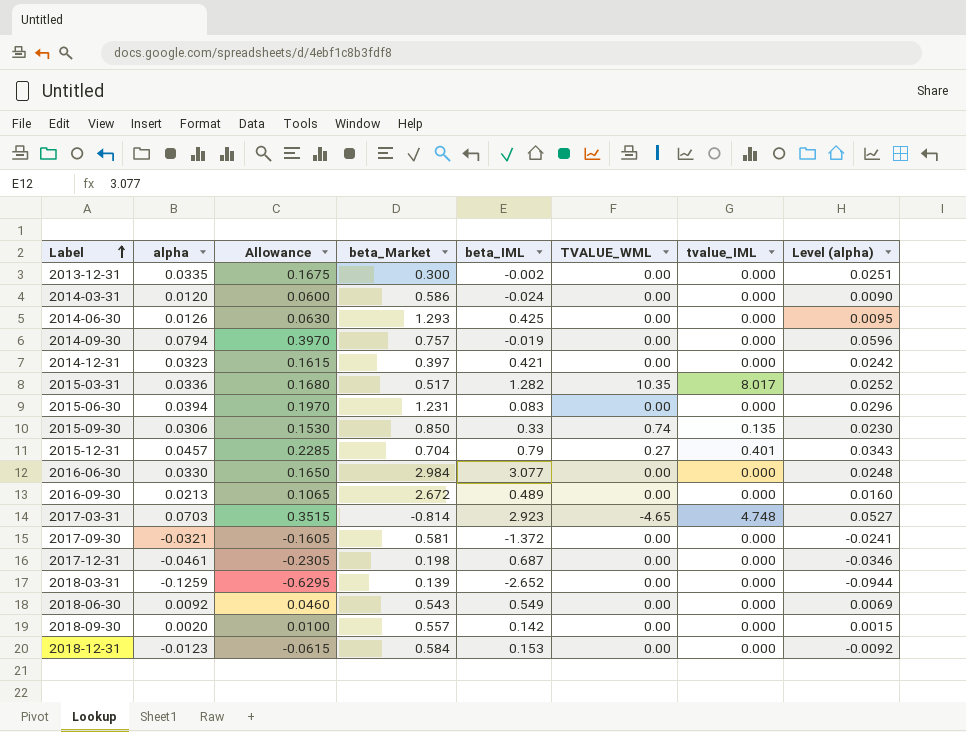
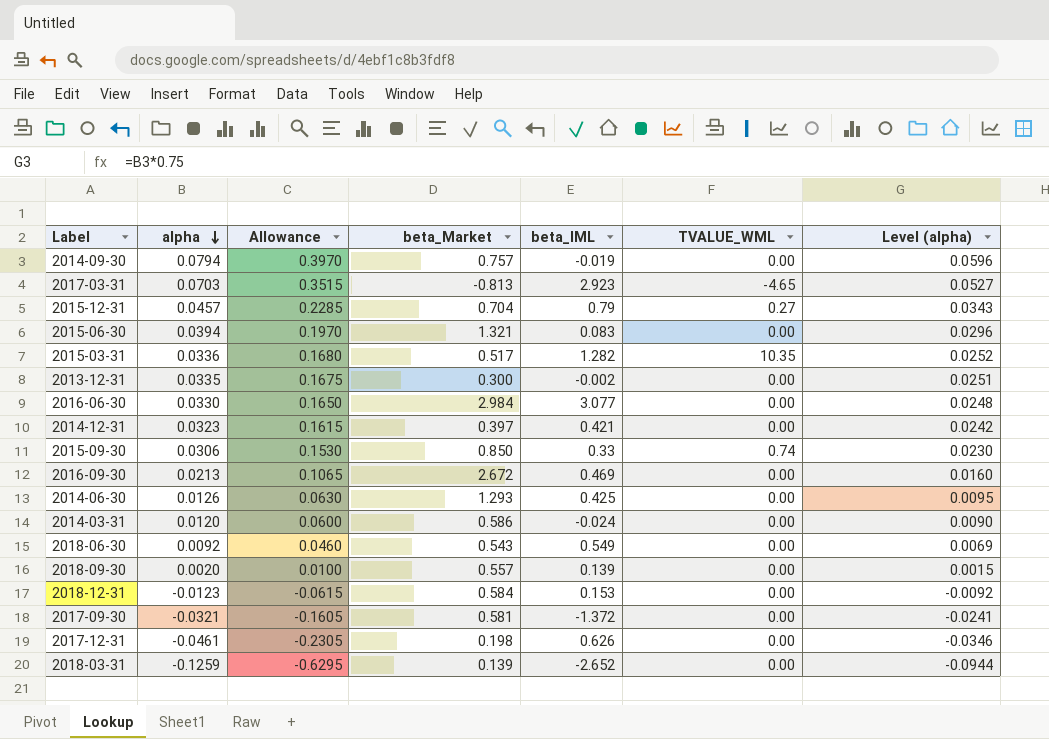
row order: Label ascending -> alpha descending
column tvalue_IML | position: 7 -> none
2017-03-31 | beta_Market: -0.814 -> -0.813
2015-06-30 | beta_Market: 1.231 -> 1.321
2016-09-30 | beta_IML: 0.489 -> 0.469
2018-09-30 | beta_IML: 0.142 -> 0.139
2017-12-31 | beta_IML: 0.687 -> 0.626

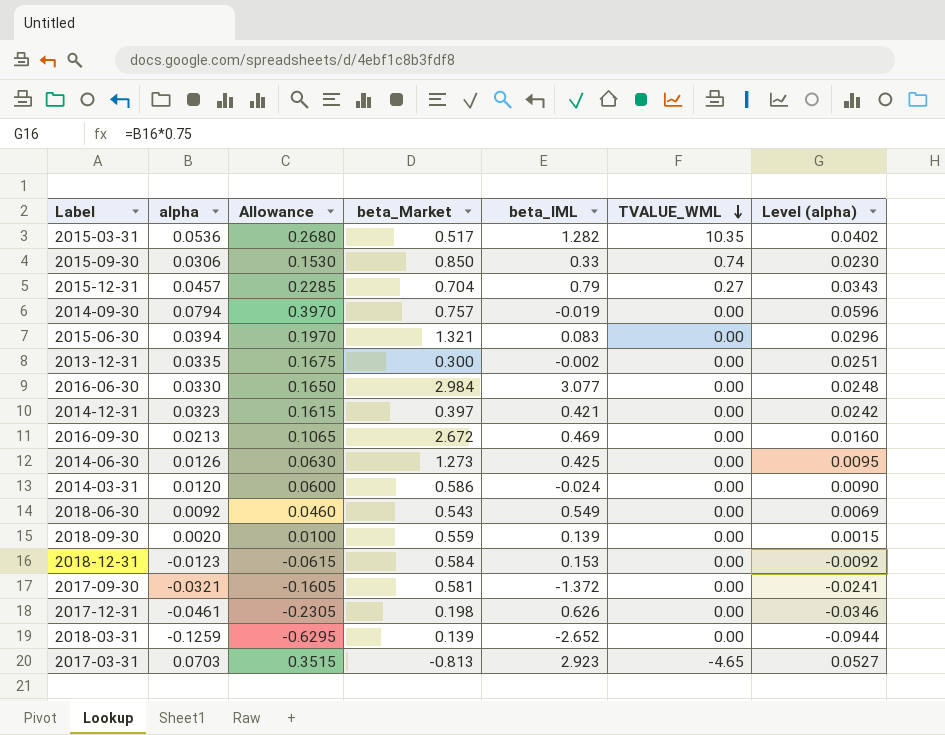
row order: alpha descending -> TVALUE_WML descending
2015-03-31 | alpha: 0.0336 -> 0.0536
2015-03-31 | Allowance: 0.1680 -> 0.2680
2015-03-31 | Level (alpha): 0.0252 -> 0.0402
2014-06-30 | beta_Market: 1.293 -> 1.273
2018-09-30 | beta_Market: 0.557 -> 0.559

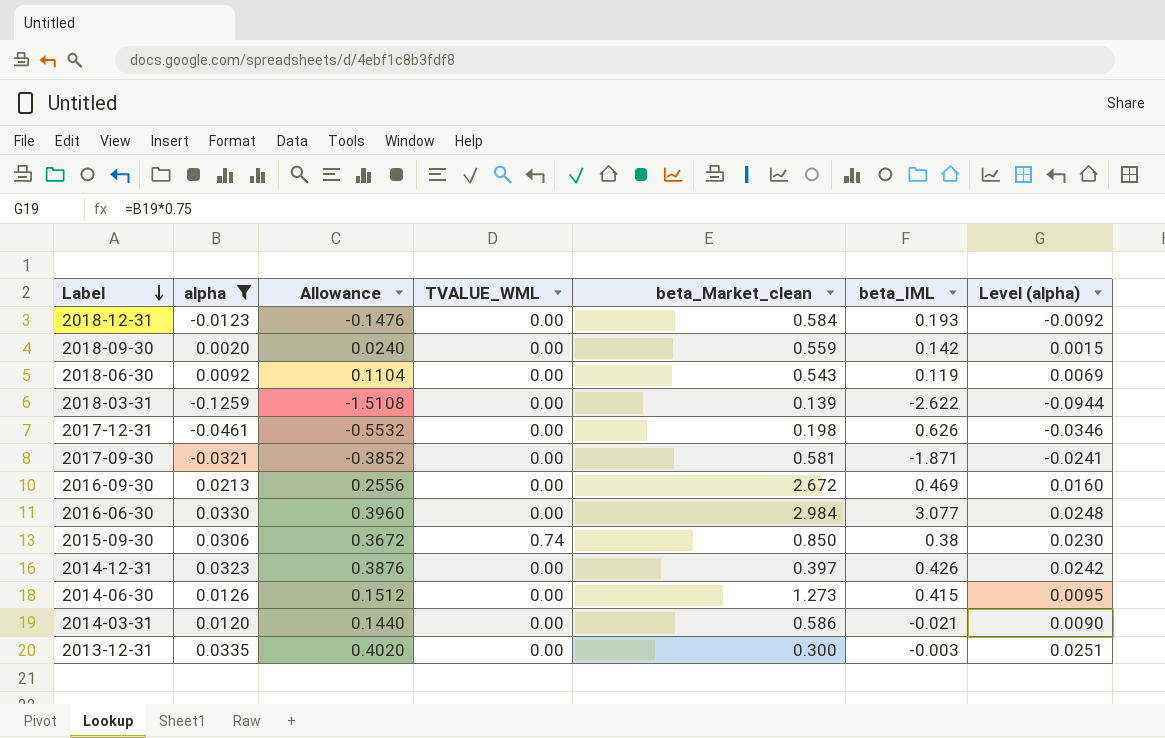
filter: none -> alpha <= 0.0335
row order: TVALUE_WML descending -> Label descending
column Allowance | formula: [alpha] * 5 -> [alpha] * 12
column TVALUE_WML | position: 6 -> 4
column name: beta_Market -> beta_Market_clean
2018-12-31 | beta_IML: 0.153 -> 0.193
2018-09-30 | beta_IML: 0.139 -> 0.142
2018-06-30 | beta_IML: 0.549 -> 0.119
2018-03-31 | beta_IML: -2.652 -> -2.622
2017-09-30 | beta_IML: -1.372 -> -1.871
2015-09-30 | beta_IML: 0.33 -> 0.38
2014-12-31 | beta_IML: 0.421 -> 0.426
2014-06-30 | beta_IML: 0.425 -> 0.415
2014-03-31 | beta_IML: -0.024 -> -0.021
2013-12-31 | beta_IML: -0.002 -> -0.003

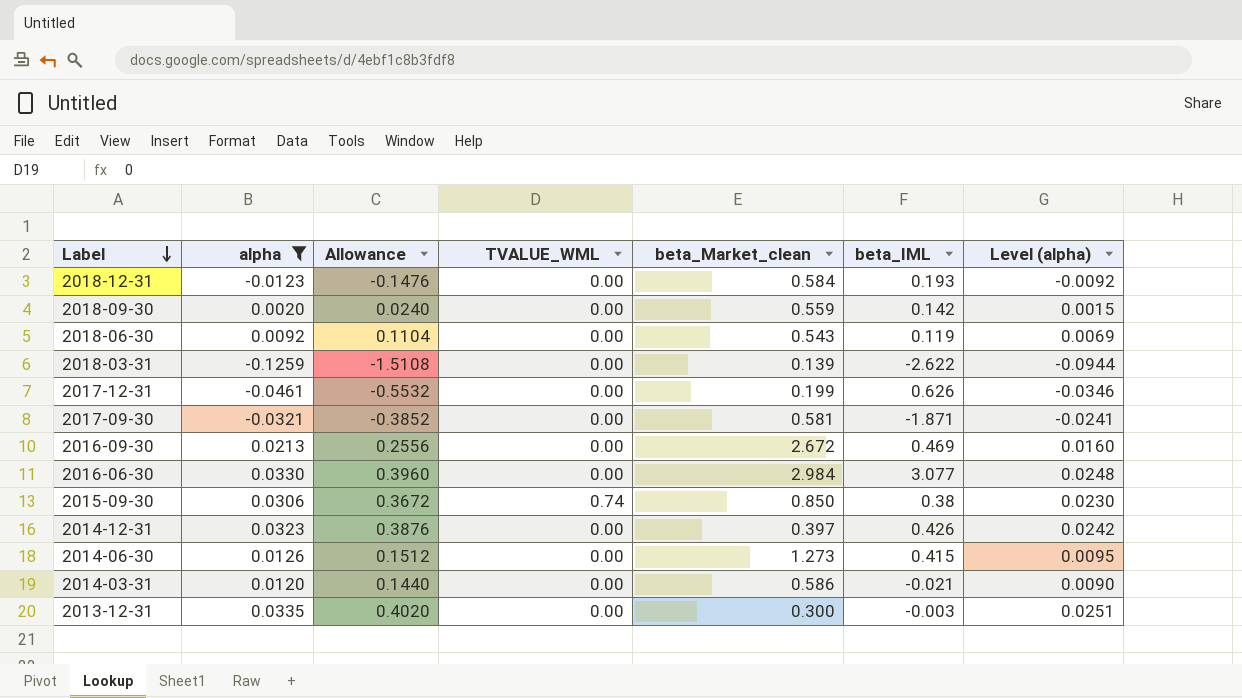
2017-12-31 | beta_Market_clean: 0.198 -> 0.199

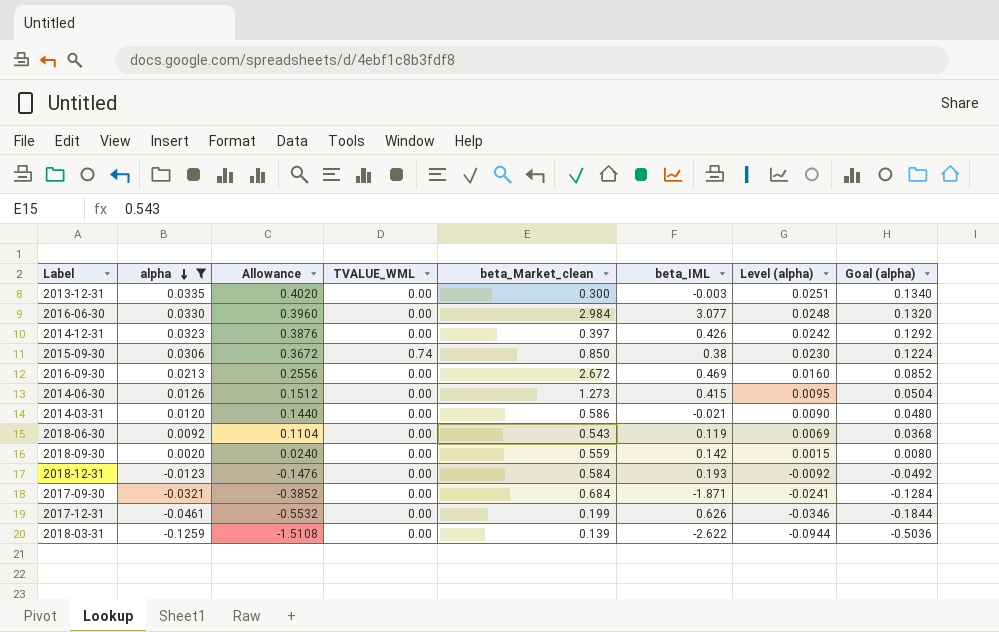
row order: Label descending -> alpha descending
column Goal (alpha) | formula: none -> [alpha] * 4
2017-09-30 | beta_Market_clean: 0.581 -> 0.684

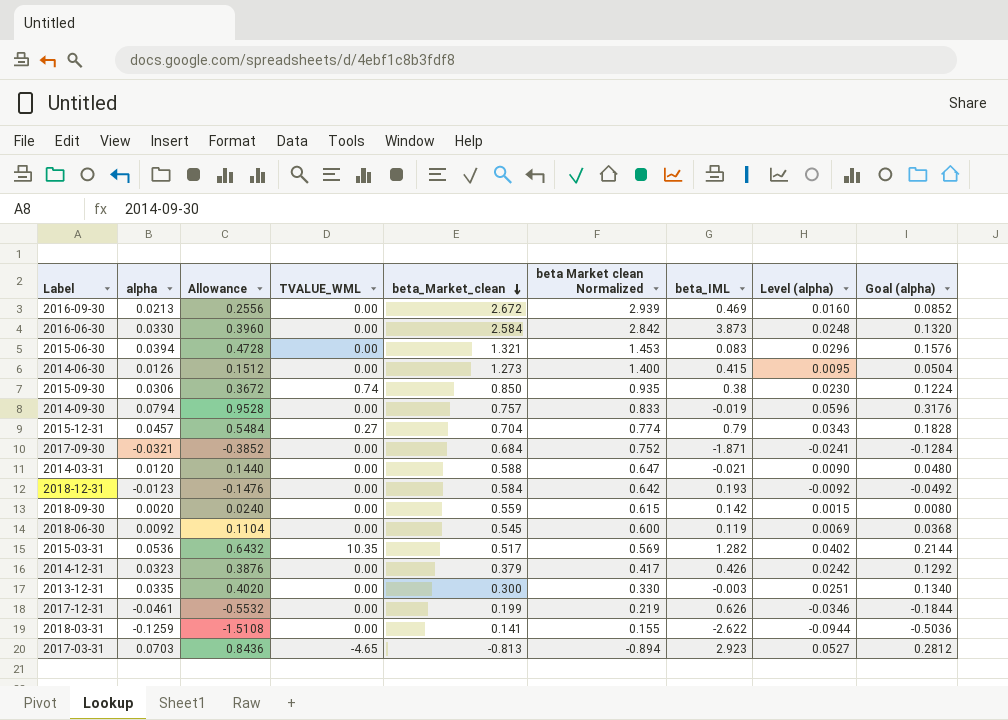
filter: alpha <= 0.0335 -> none
row order: alpha descending -> beta_Market_clean descending
column beta Market clean Normalized | formula: none -> [beta_Market_clean] * 1.1
2016-06-30 | beta_Market_clean: 2.984 -> 2.584
2016-06-30 | beta_IML: 3.077 -> 3.873
2014-03-31 | beta_Market_clean: 0.586 -> 0.588
2018-06-30 | beta_Market_clean: 0.543 -> 0.545
2014-12-31 | beta_Market_clean: 0.397 -> 0.379
2018-03-31 | beta_Market_clean: 0.139 -> 0.141

